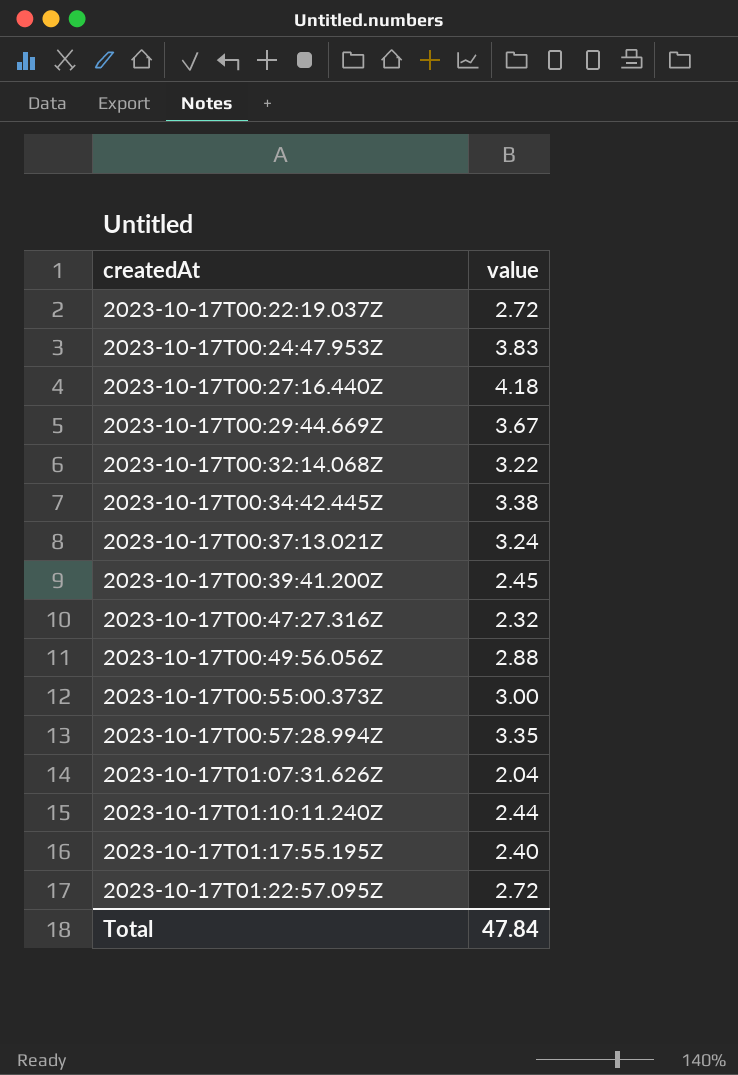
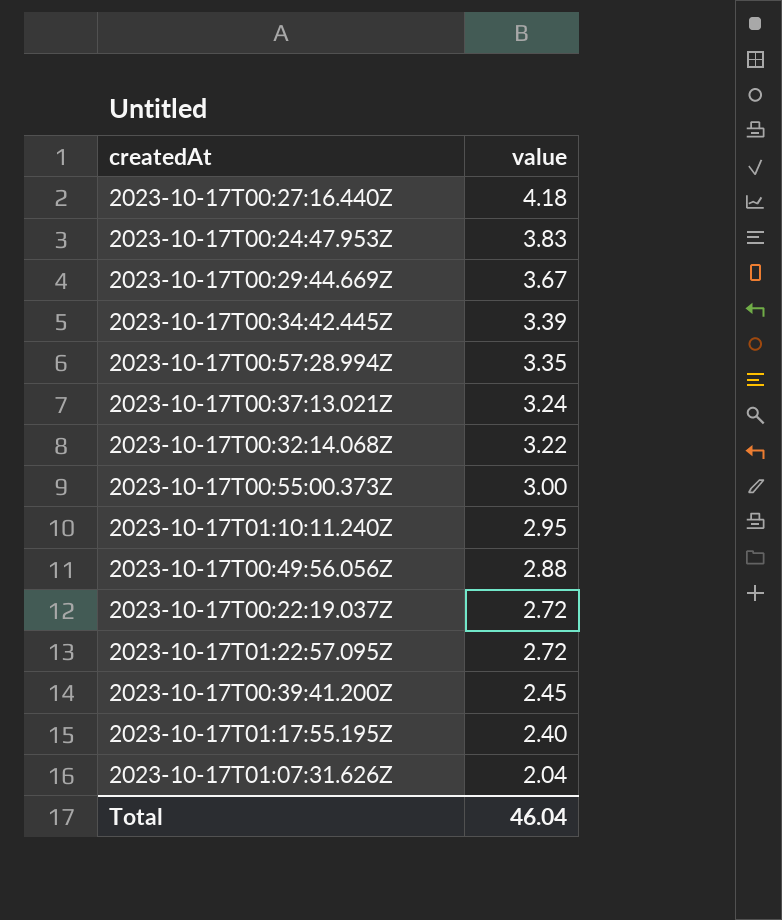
row order: createdAt ascending -> value descending
row 2023-10-17T00:47:27.316Z: 2.32 -> none
2023-10-17T00:34:42.445Z | value: 3.38 -> 3.39
2023-10-17T01:10:11.240Z | value: 2.44 -> 2.95
Total | value: 47.84 -> 46.04

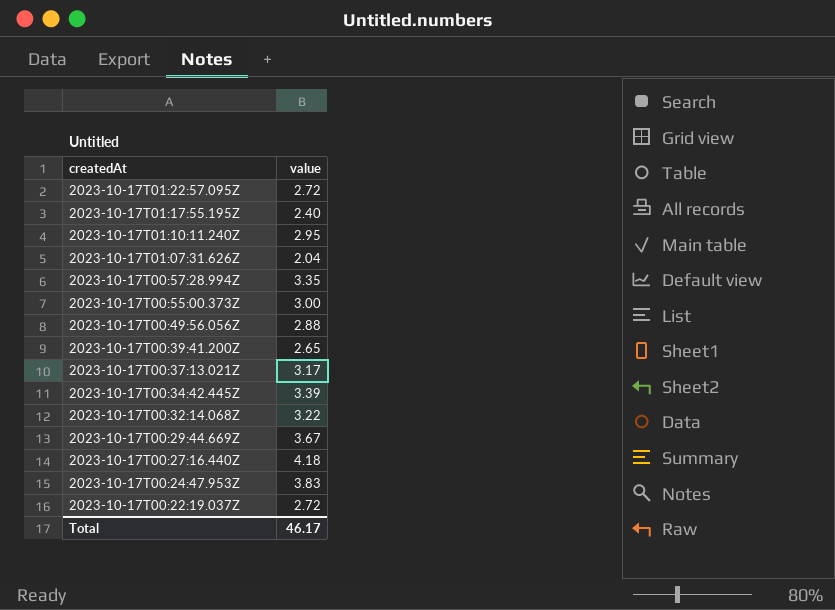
row order: value descending -> createdAt descending
2023-10-17T00:39:41.200Z | value: 2.45 -> 2.65
2023-10-17T00:37:13.021Z | value: 3.24 -> 3.17
Total | value: 46.04 -> 46.17

